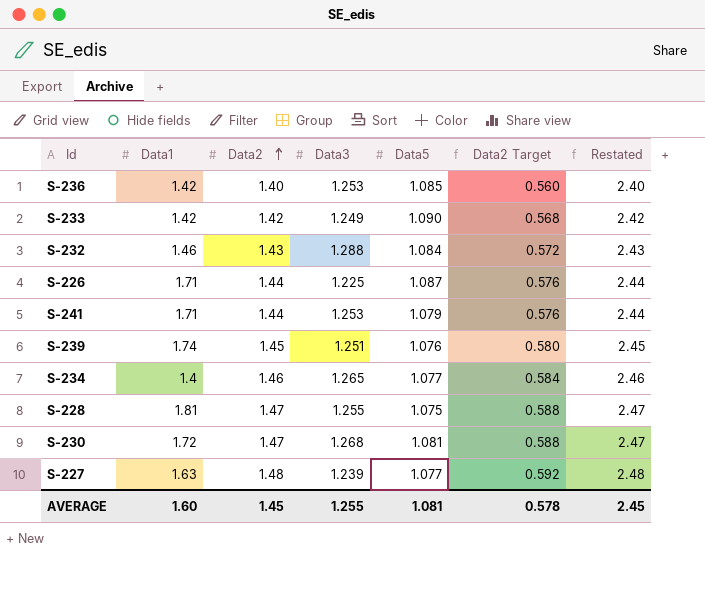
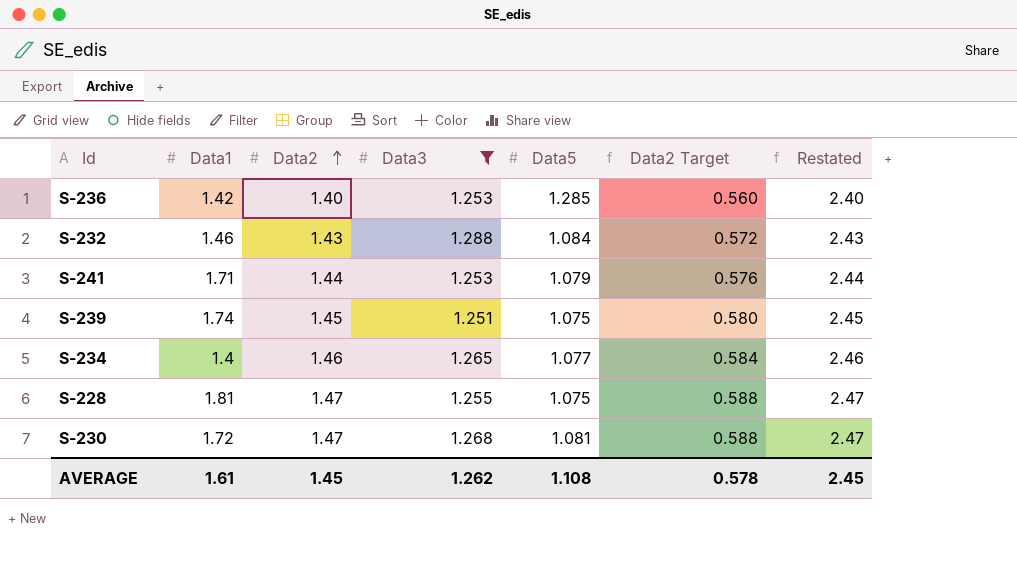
filter: none -> Data3 >= 1.251
S-236 | Data5: 1.085 -> 1.285
S-239 | Data5: 1.076 -> 1.075
AVERAGE | Data1: 1.60 -> 1.61
AVERAGE | Data3: 1.255 -> 1.262
AVERAGE | Data5: 1.081 -> 1.108

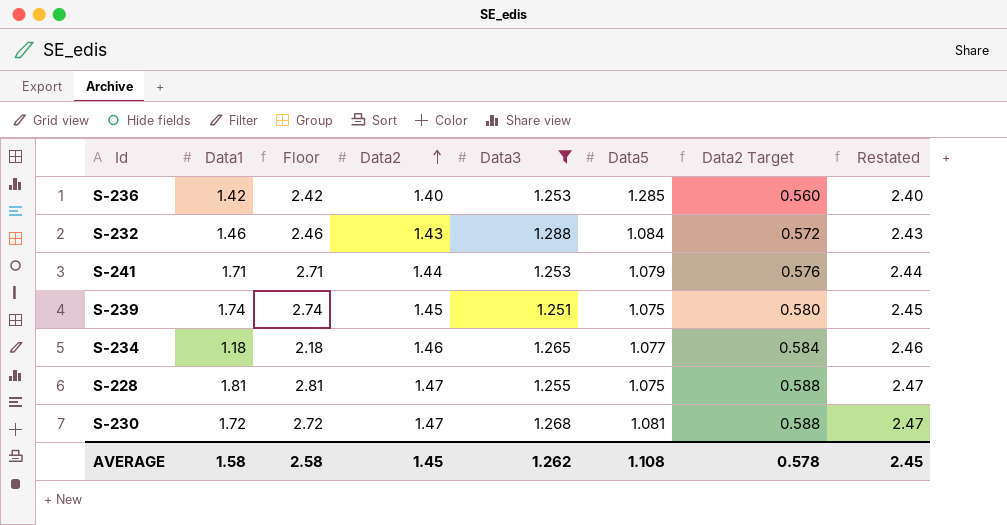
column Floor | formula: none -> [Data1] + 1
S-234 | Data1: 1.4 -> 1.18
AVERAGE | Data1: 1.61 -> 1.58

